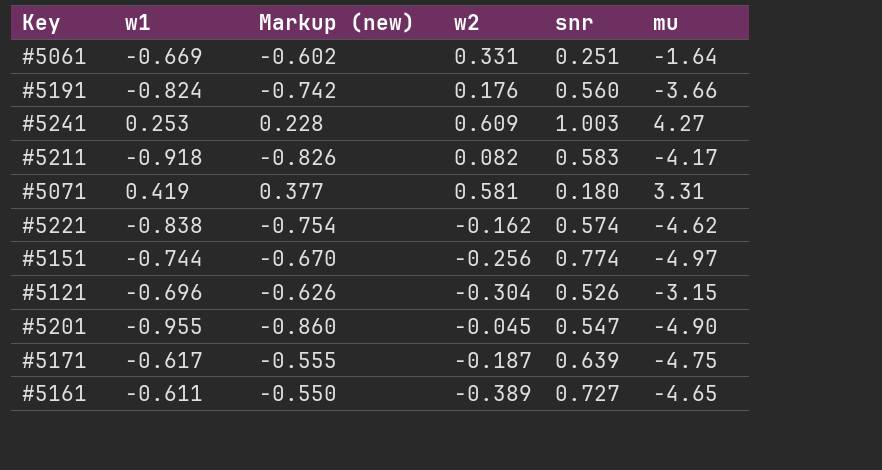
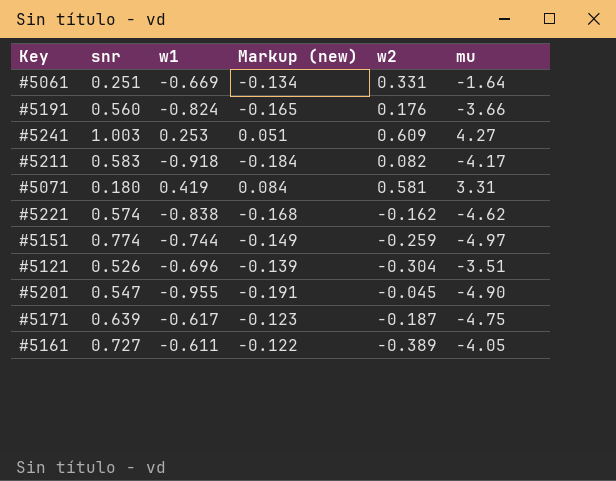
column snr | position: 5 -> 2
column Markup (new) | formula: [w1] * 0.9 -> [w1] * 0.2
#5151 | w2: -0.256 -> -0.259
#5121 | mu: -3.15 -> -3.51
#5161 | mu: -4.65 -> -4.05

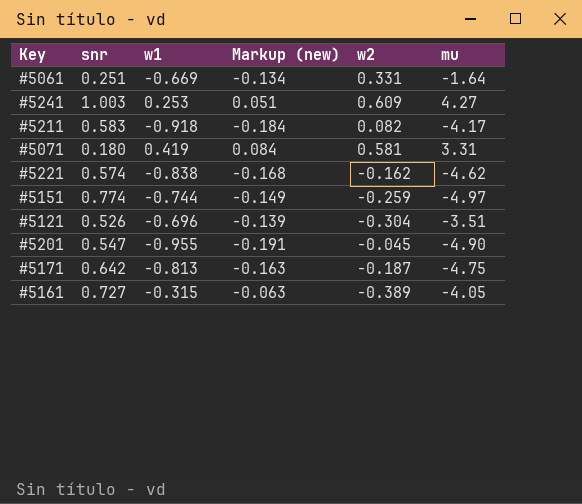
row #5191: 0.560 | -0.824 | -0.165 | 0.176 | -3.66 -> none
#5171 | snr: 0.639 -> 0.642
#5171 | w1: -0.617 -> -0.813
#5171 | Markup (new): -0.123 -> -0.163
#5161 | w1: -0.611 -> -0.315
#5161 | Markup (new): -0.122 -> -0.063

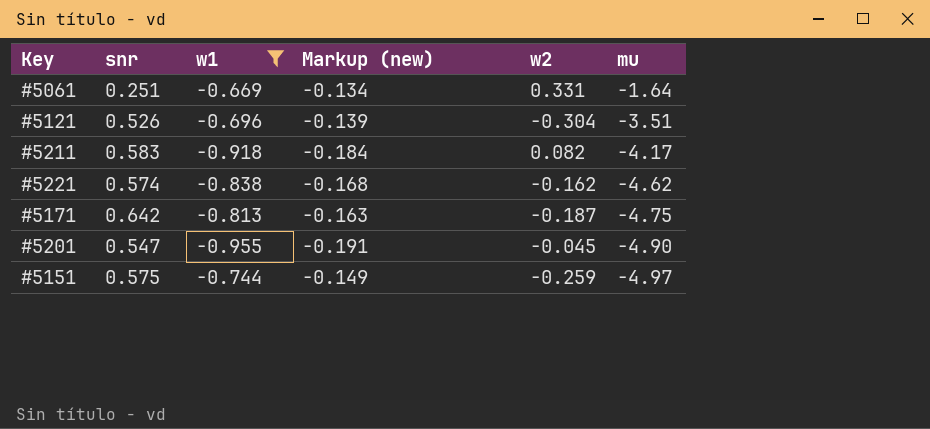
filter: none -> w1 <= -0.669
row order: none -> mu descending
#5151 | snr: 0.774 -> 0.575

